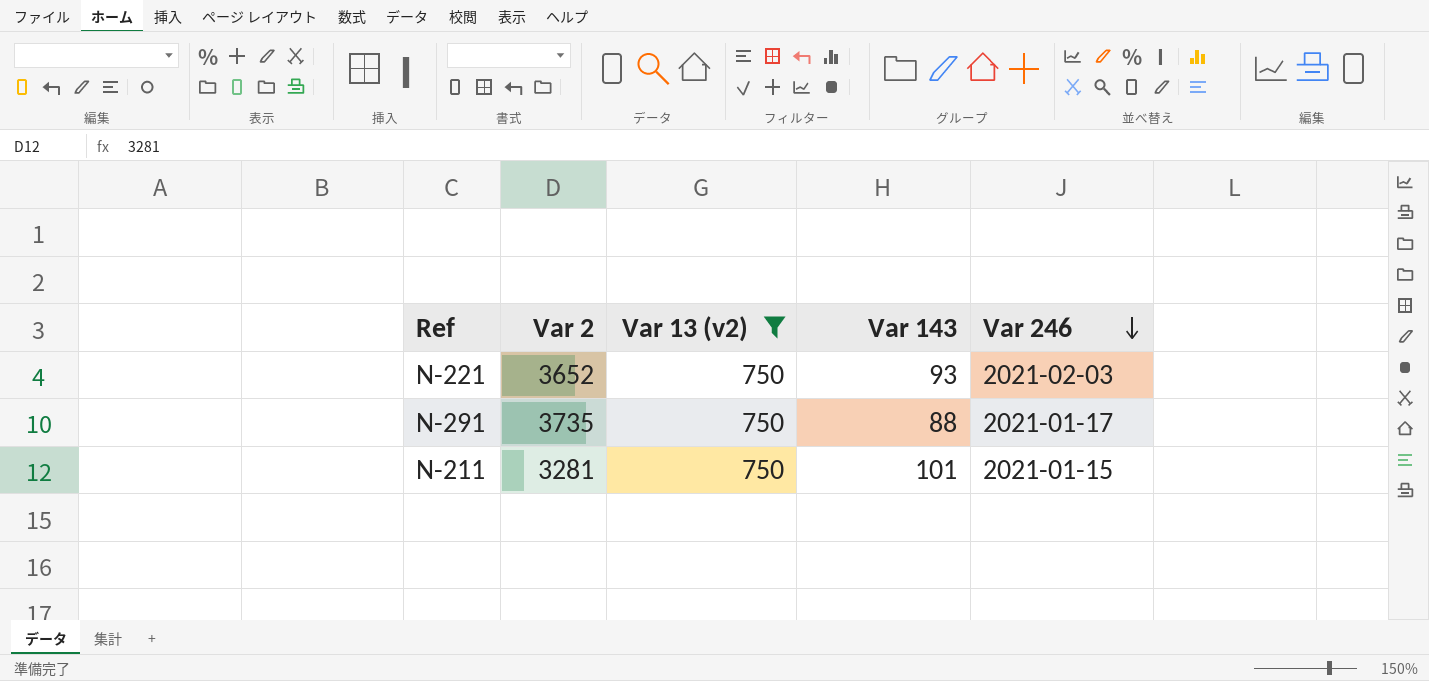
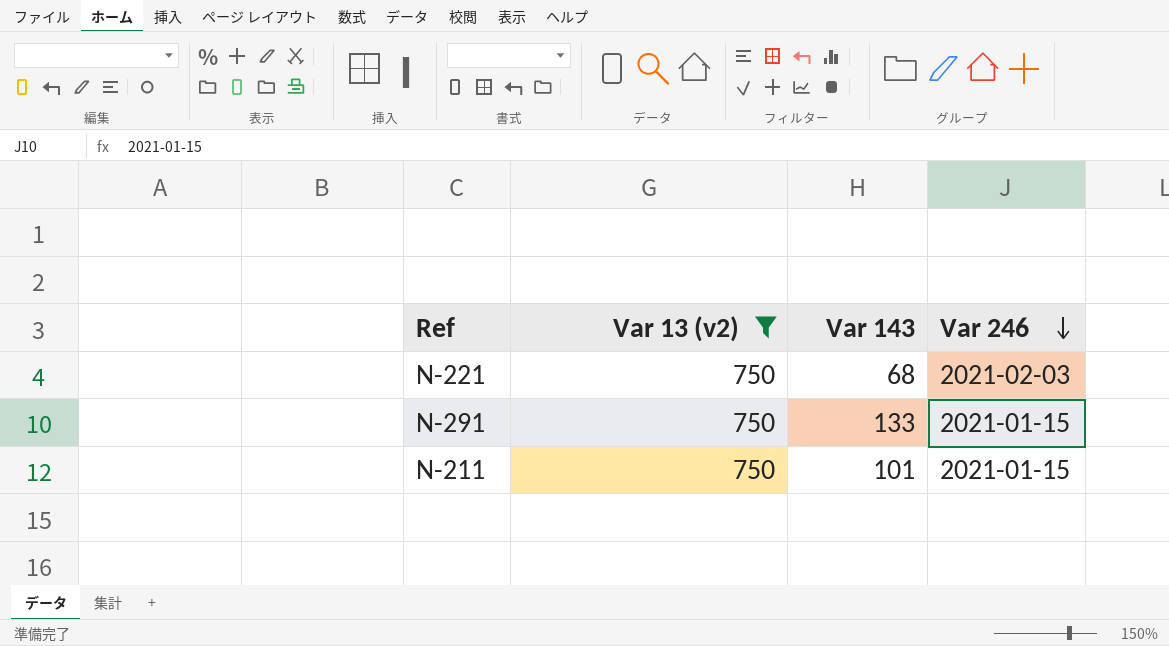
column Var 2 | position: 2 -> none
N-221 | Var 143: 93 -> 68
N-291 | Var 143: 88 -> 133
N-291 | Var 246: 2021-01-17 -> 2021-01-15

